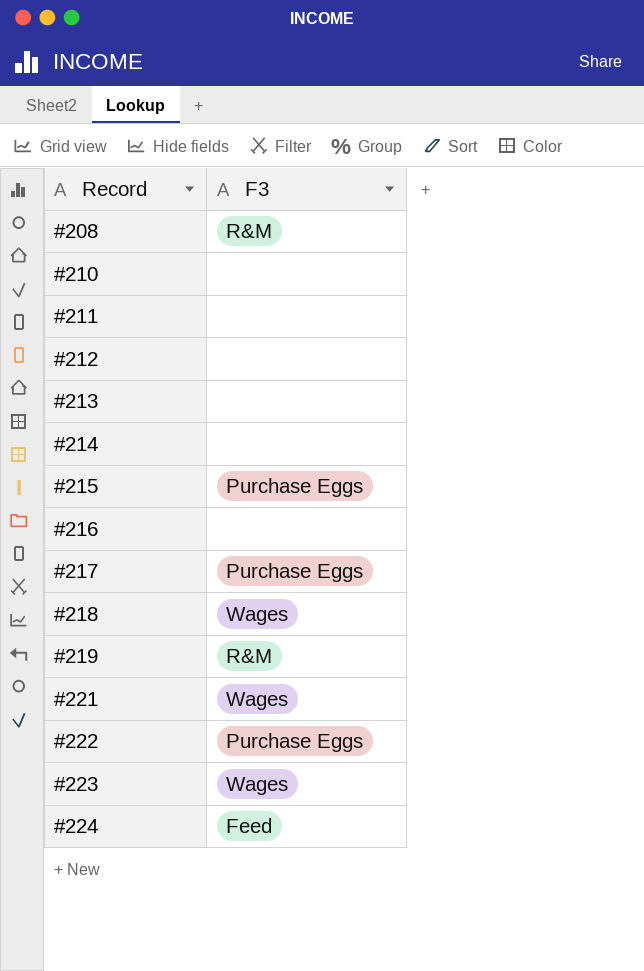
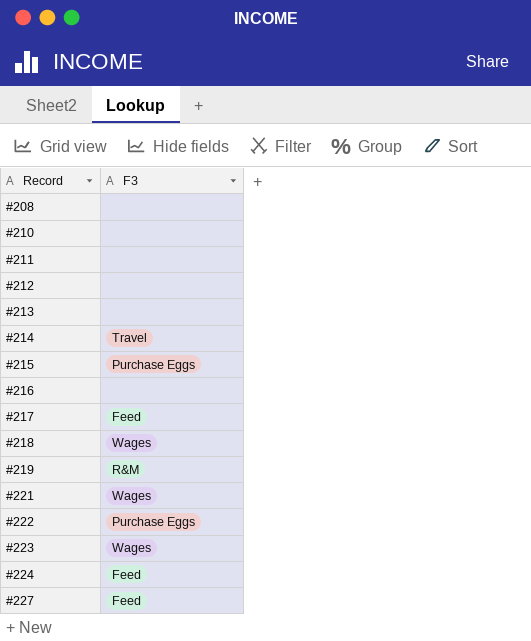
#208 | F3: R&M -> none
#214 | F3: none -> Travel
#217 | F3: Purchase Eggs -> Feed
row #227: none -> Feed

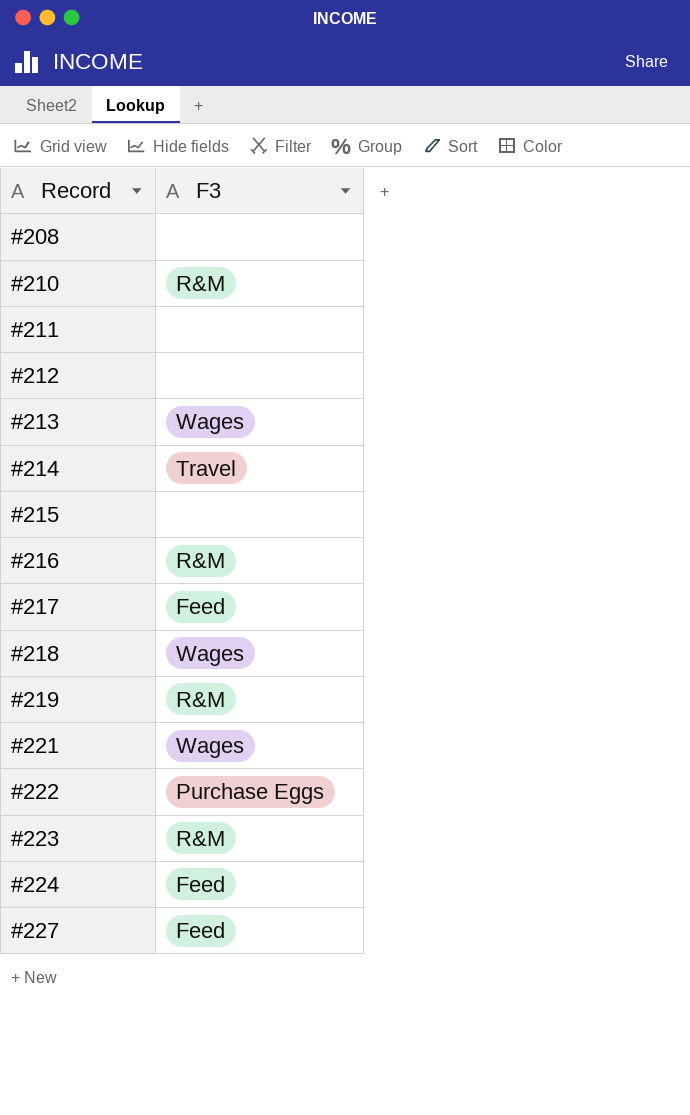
#210 | F3: none -> R&M
#213 | F3: none -> Wages
#215 | F3: Purchase Eggs -> none
#216 | F3: none -> R&M
#223 | F3: Wages -> R&M

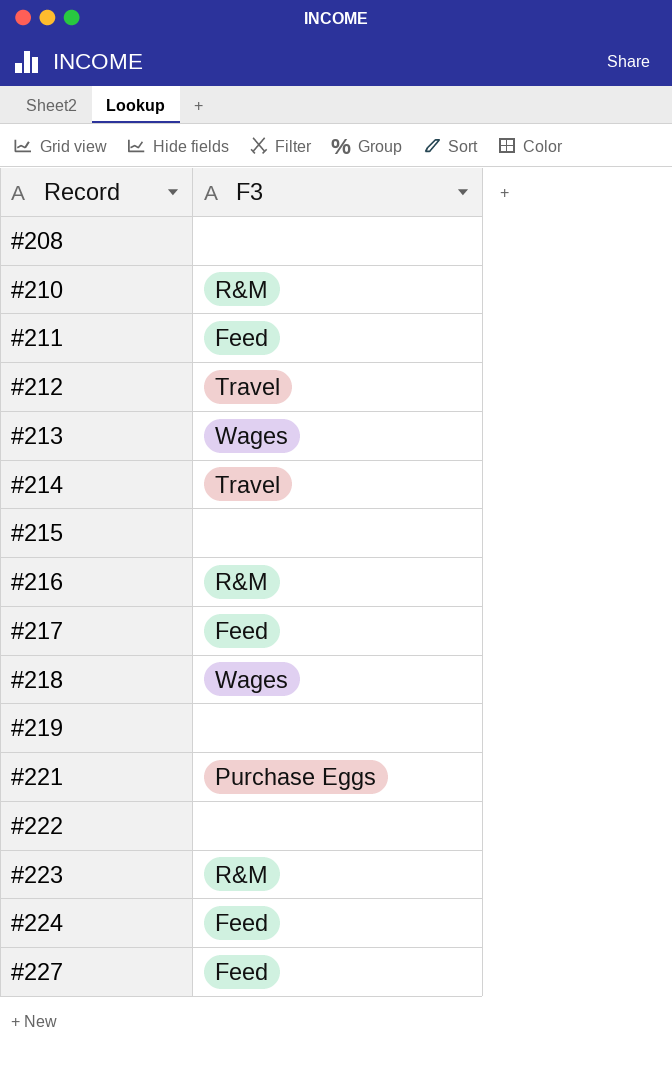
#211 | F3: none -> Feed
#212 | F3: none -> Travel
#219 | F3: R&M -> none
#221 | F3: Wages -> Purchase Eggs
#222 | F3: Purchase Eggs -> none

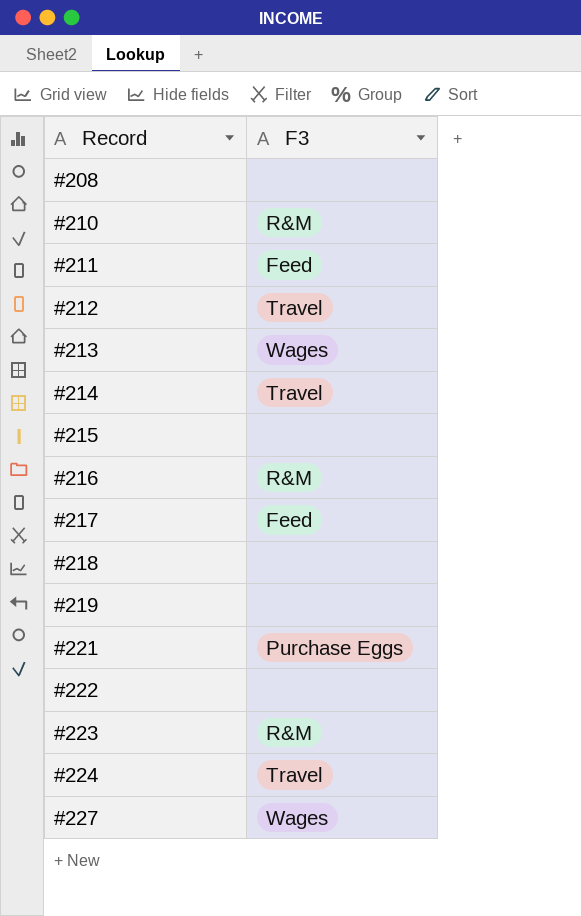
#218 | F3: Wages -> none
#224 | F3: Feed -> Travel
#227 | F3: Feed -> Wages

